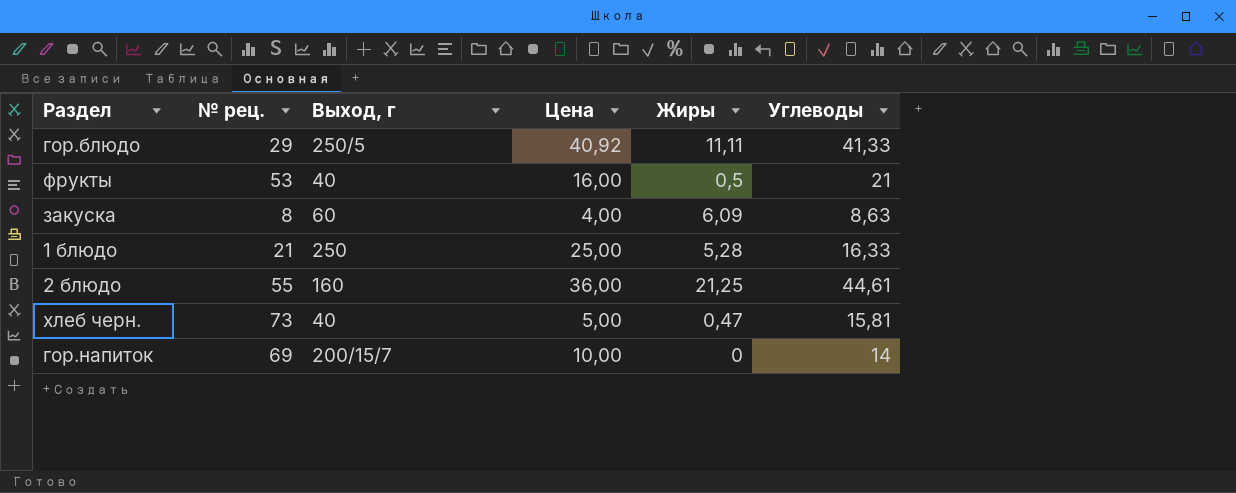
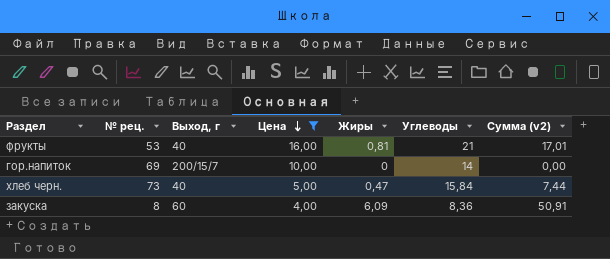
filter: none -> Цена <= 16,00
row order: none -> Цена descending
column Сумма (v2) | formula: none -> [Жиры] * [Углеводы]
фрукты | Жиры: 0,5 -> 0,81
хлеб черн. | Углеводы: 15,81 -> 15,84
закуска | Углеводы: 8,63 -> 8,36

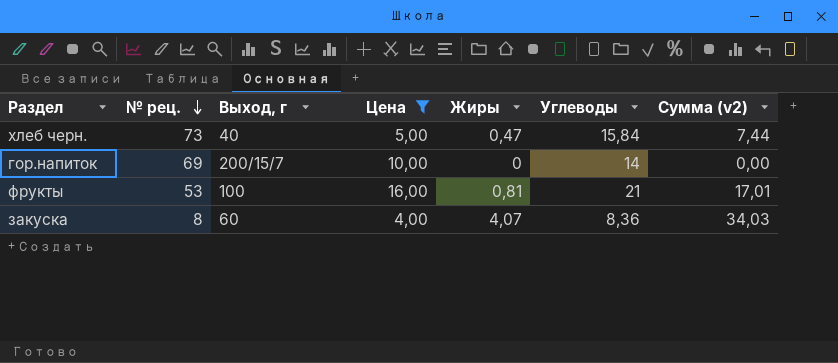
row order: Цена descending -> № рец. descending
фрукты | Выход, г: 40 -> 100
закуска | Жиры: 6,09 -> 4,07
закуска | Сумма (v2): 50,91 -> 34,03

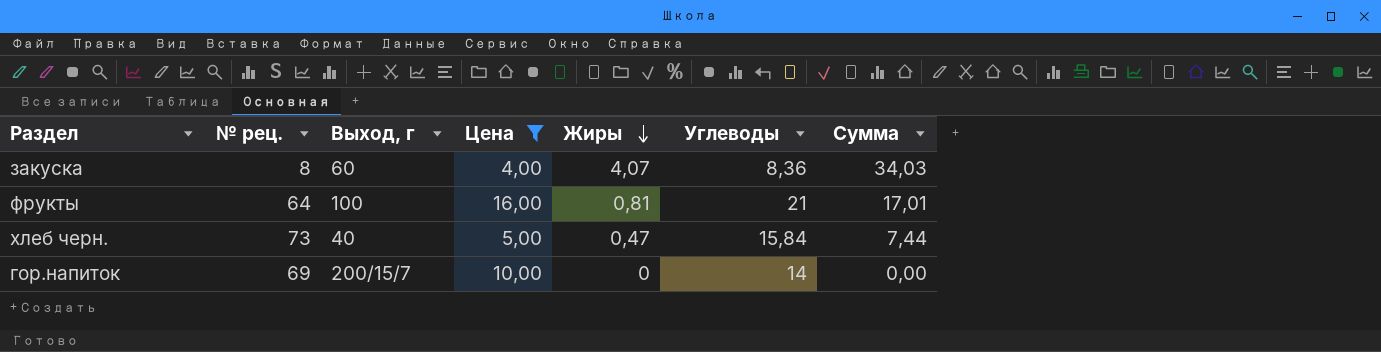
row order: № рец. descending -> Жиры descending
column name: Сумма (v2) -> Сумма
фрукты | № рец.: 53 -> 64

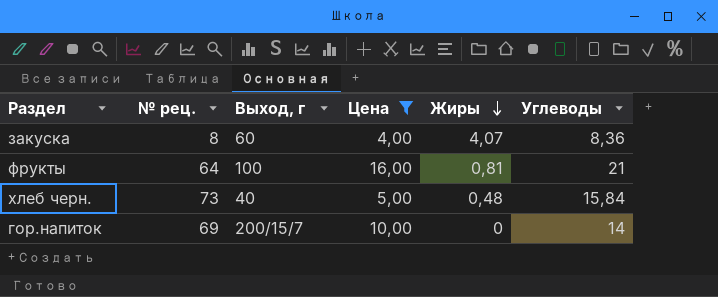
column Сумма | formula: [Жиры] * [Углеводы] -> none
хлеб черн. | Жиры: 0,47 -> 0,48

